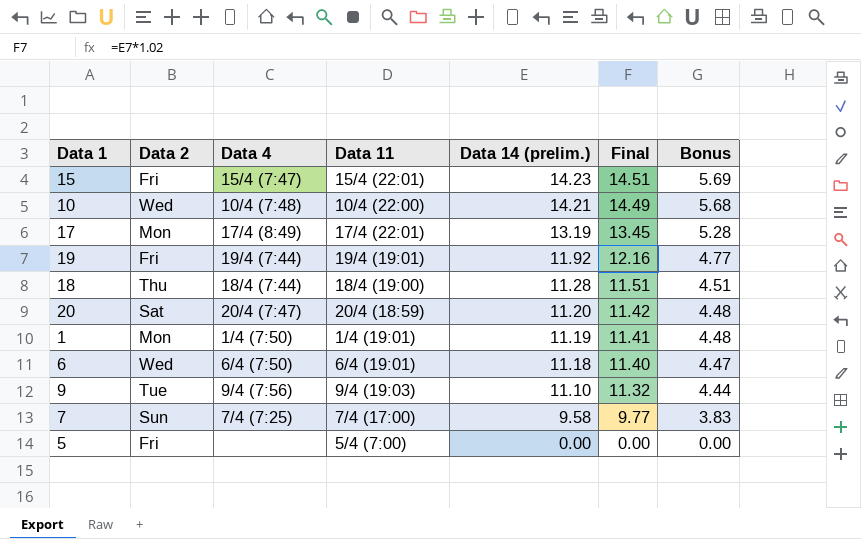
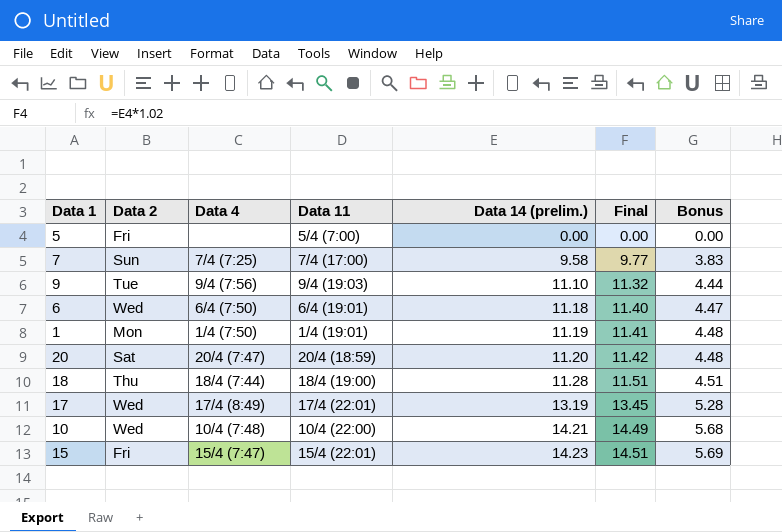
row order: Data 14 (prelim.) descending -> Data 14 (prelim.) ascending
row 19: Fri | 19/4 (7:44) | 19/4 (19:01) | 11.92 | 12.16 | 4.77 -> none
17 | Data 2: Mon -> Wed

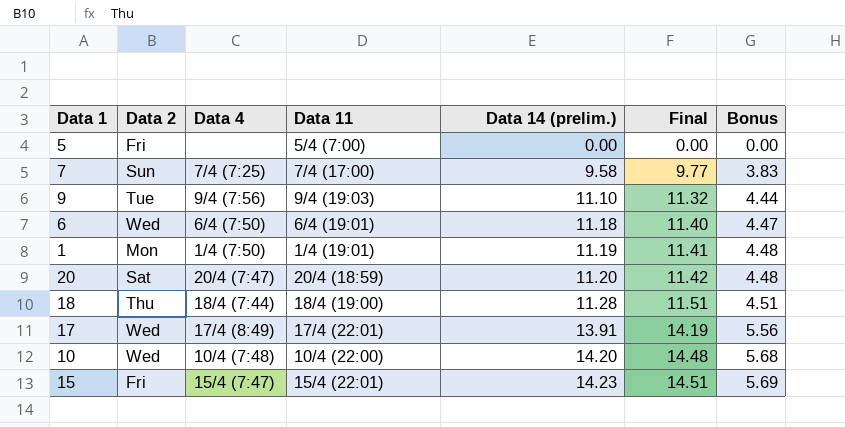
17 | Data 14 (prelim.): 13.19 -> 13.91
17 | Final: 13.45 -> 14.19
17 | Bonus: 5.28 -> 5.56
10 | Data 14 (prelim.): 14.21 -> 14.20
10 | Final: 14.49 -> 14.48

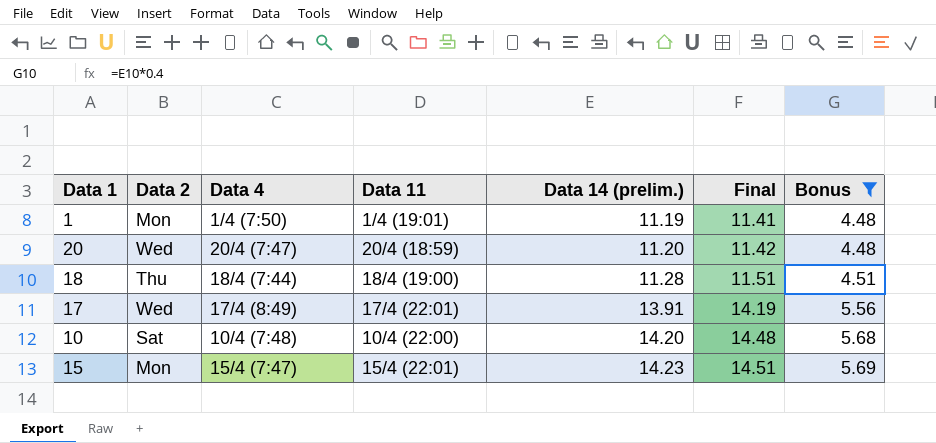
filter: none -> Bonus >= 4.48
20 | Data 2: Sat -> Wed
10 | Data 2: Wed -> Sat
15 | Data 2: Fri -> Mon

